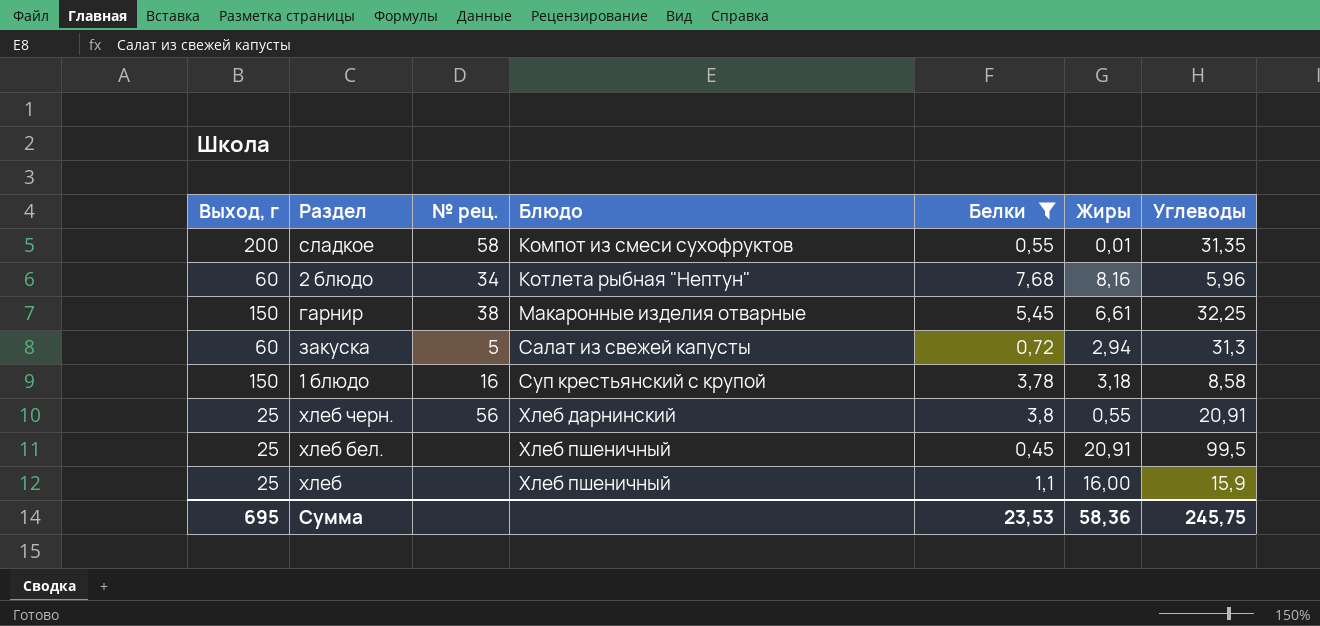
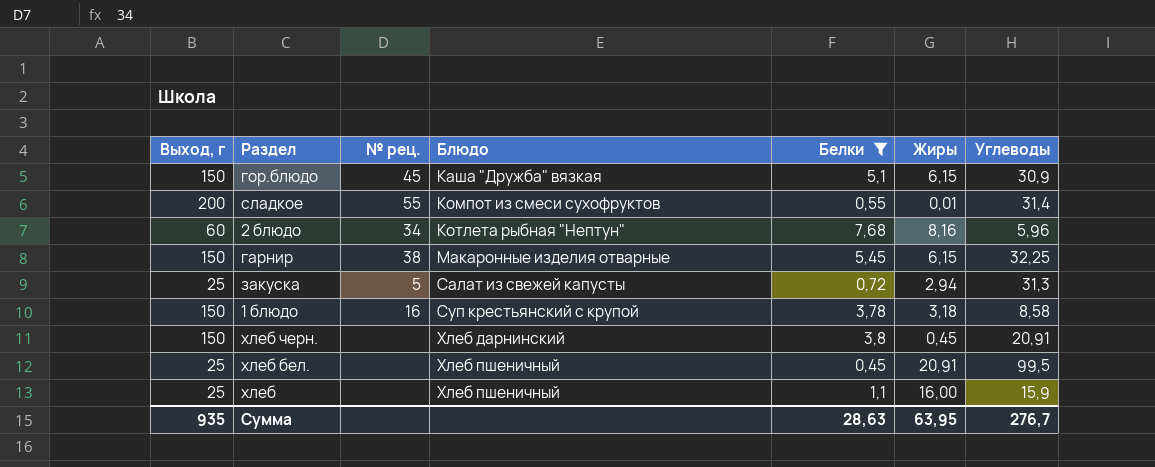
row гор.блюдо: none -> 150 | 45 | Каша "Дружба" вязкая | 5,1 | 6,15 | 30,9
сладкое | № рец.: 58 -> 55
сладкое | Углеводы: 31,35 -> 31,4
гарнир | Жиры: 6,61 -> 6,15
закуска | Выход, г: 60 -> 25
хлеб черн. | Выход, г: 25 -> 150
хлеб черн. | № рец.: 56 -> none
хлеб черн. | Жиры: 0,55 -> 0,45
Сумма | Выход, г: 695 -> 935
Сумма | Белки: 23,53 -> 28,63
Сумма | Жиры: 58,36 -> 63,95
Сумма | Углеводы: 245,75 -> 276,7

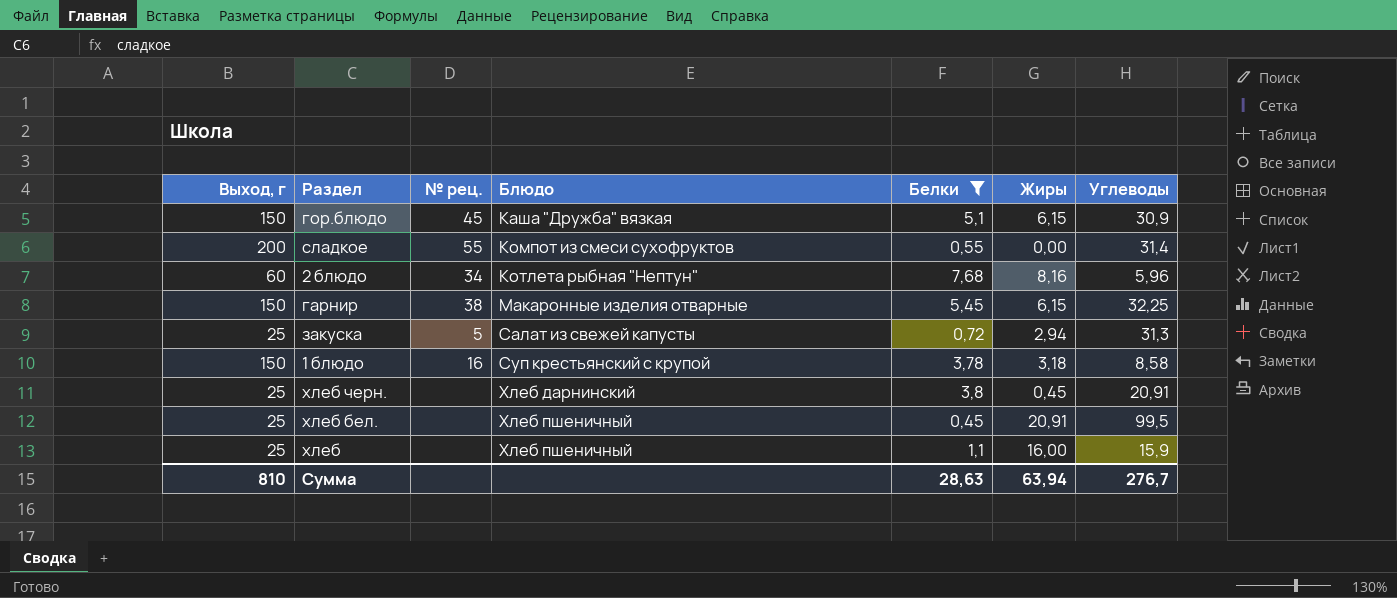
сладкое | Жиры: 0,01 -> 0,00
хлеб черн. | Выход, г: 150 -> 25
Сумма | Выход, г: 935 -> 810
Сумма | Жиры: 63,95 -> 63,94

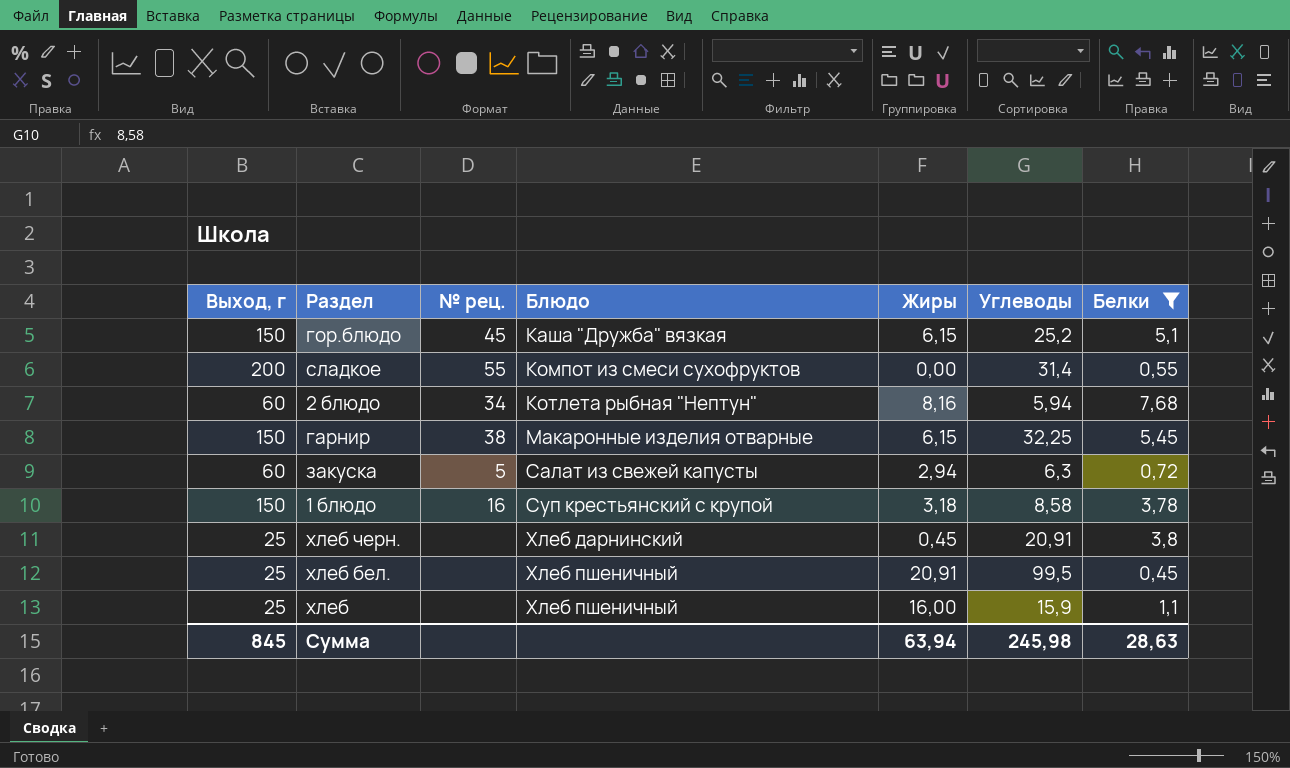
column Белки | position: 5 -> 7
гор.блюдо | Углеводы: 30,9 -> 25,2
2 блюдо | Углеводы: 5,96 -> 5,94
закуска | Выход, г: 25 -> 60
закуска | Углеводы: 31,3 -> 6,3
Сумма | Выход, г: 810 -> 845
Сумма | Углеводы: 276,7 -> 245,98

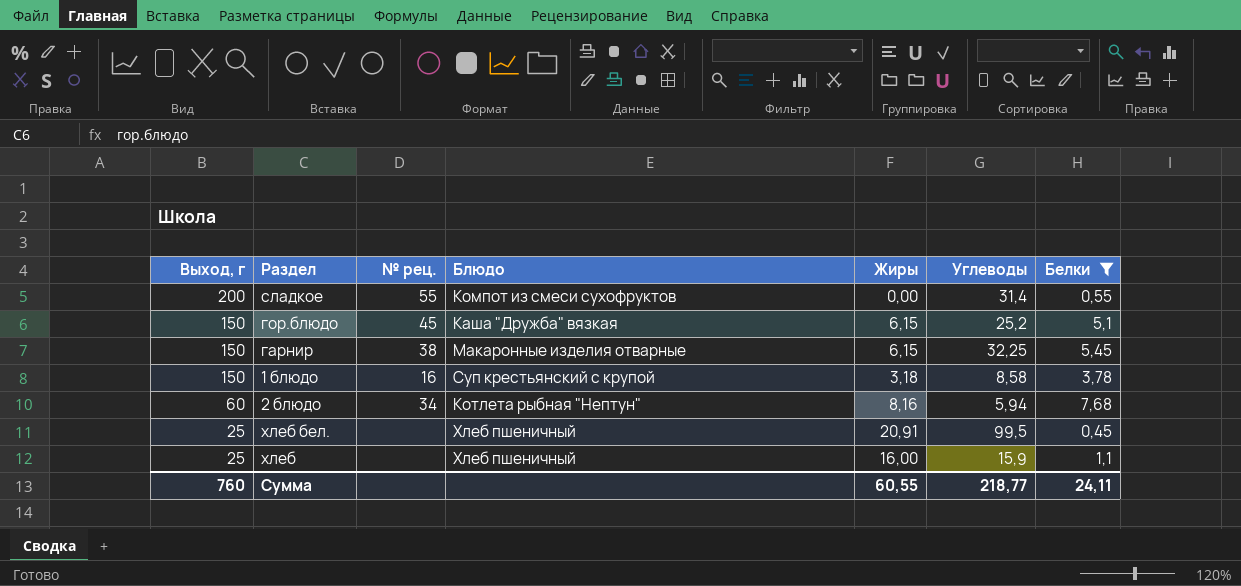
row order: Блюдо ascending -> Выход, г descending
row закуска: 60 | 5 | Салат из свежей капусты | 2,94 | 6,3 | 0,72 -> none
row хлеб черн.: 25 | none | Хлеб дарнинский | 0,45 | 20,91 | 3,8 -> none
Сумма | Выход, г: 845 -> 760
Сумма | Жиры: 63,94 -> 60,55
Сумма | Углеводы: 245,98 -> 218,77
Сумма | Белки: 28,63 -> 24,11

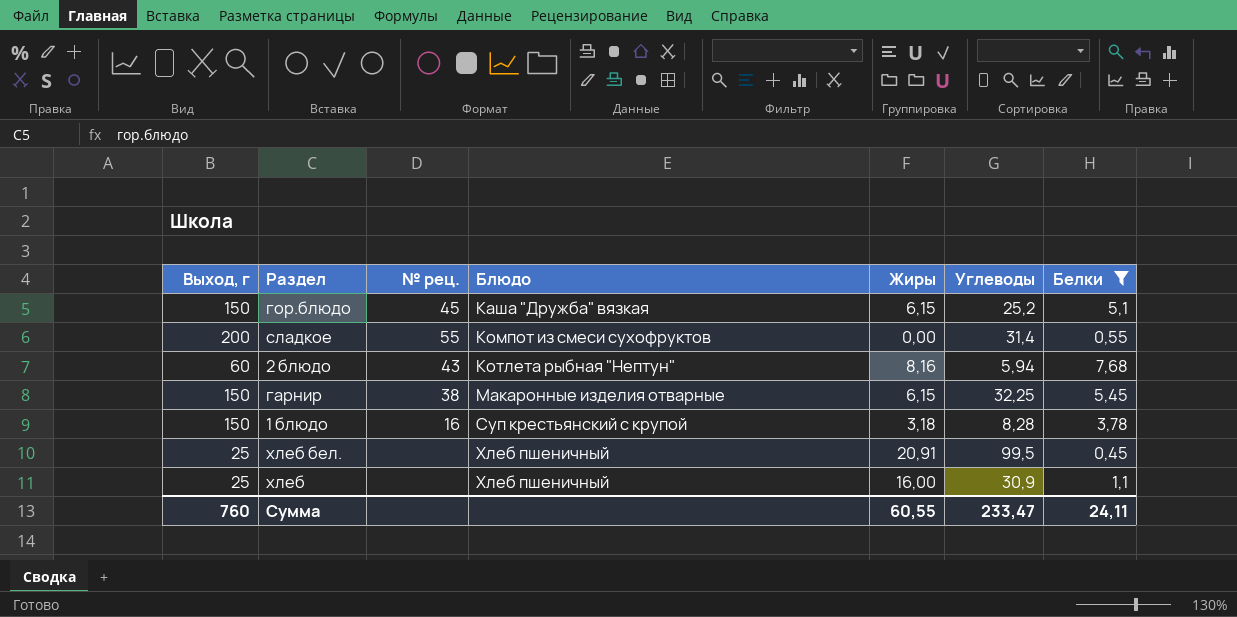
row order: Выход, г descending -> Блюдо ascending
2 блюдо | № рец.: 34 -> 43
1 блюдо | Углеводы: 8,58 -> 8,28
хлеб | Углеводы: 15,9 -> 30,9
Сумма | Углеводы: 218,77 -> 233,47

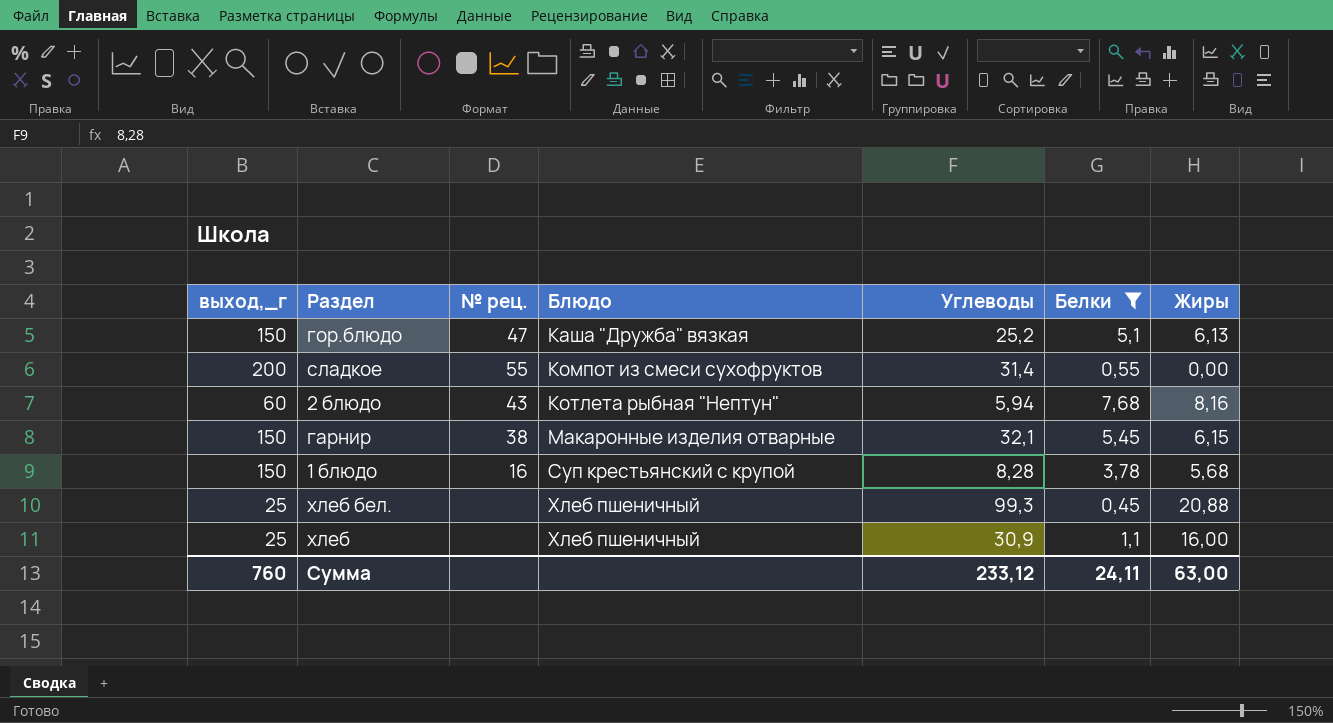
column name: Выход, г -> выход,_г
column Жиры | position: 5 -> 7
гор.блюдо | № рец.: 45 -> 47
гор.блюдо | Жиры: 6,15 -> 6,13
гарнир | Углеводы: 32,25 -> 32,1
1 блюдо | Жиры: 3,18 -> 5,68
хлеб бел. | Углеводы: 99,5 -> 99,3
хлеб бел. | Жиры: 20,91 -> 20,88
Сумма | Углеводы: 233,47 -> 233,12
Сумма | Жиры: 60,55 -> 63,00

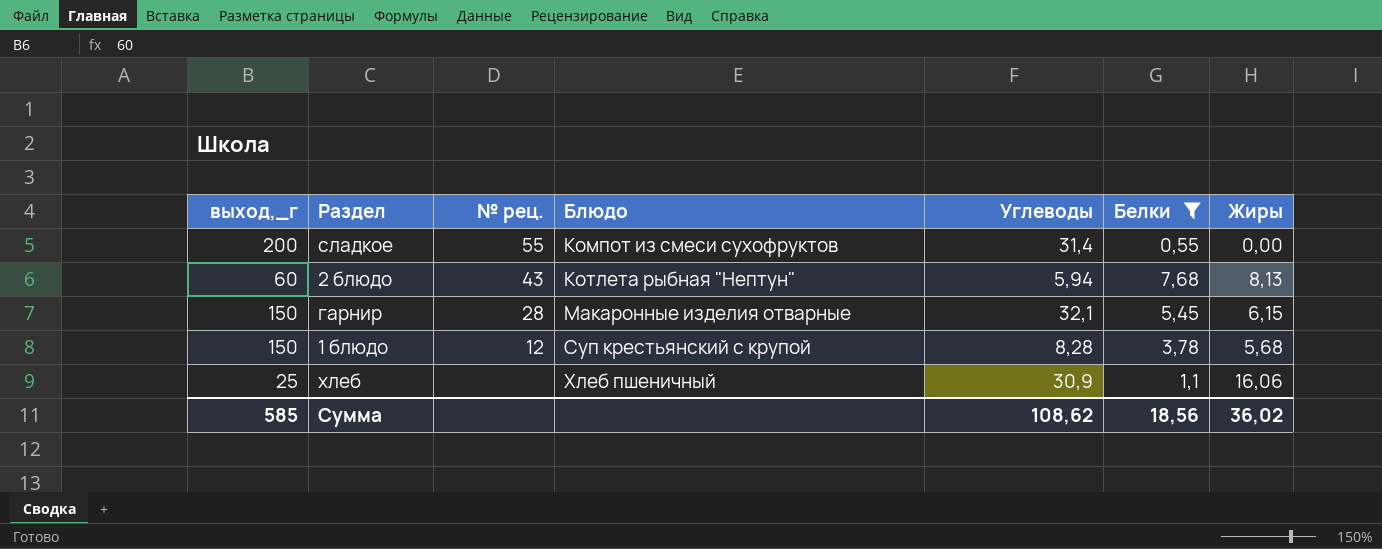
row гор.блюдо: 150 | 47 | Каша "Дружба" вязкая | 25,2 | 5,1 | 6,13 -> none
row хлеб бел.: 25 | none | Хлеб пшеничный | 99,3 | 0,45 | 20,88 -> none
2 блюдо | Жиры: 8,16 -> 8,13
гарнир | № рец.: 38 -> 28
1 блюдо | № рец.: 16 -> 12
хлеб | Жиры: 16,00 -> 16,06
Сумма | выход,_г: 760 -> 585
Сумма | Углеводы: 233,12 -> 108,62
Сумма | Белки: 24,11 -> 18,56
Сумма | Жиры: 63,00 -> 36,02

